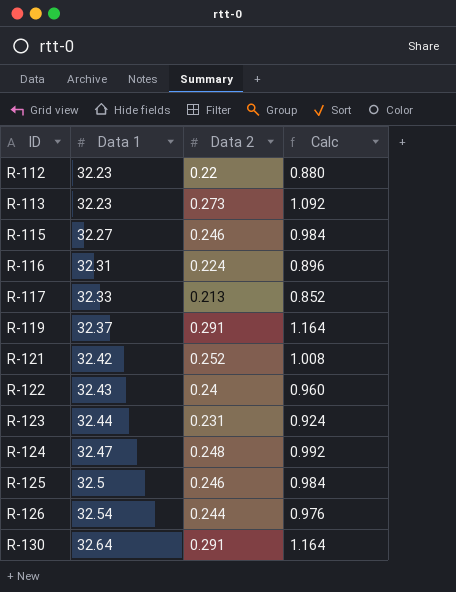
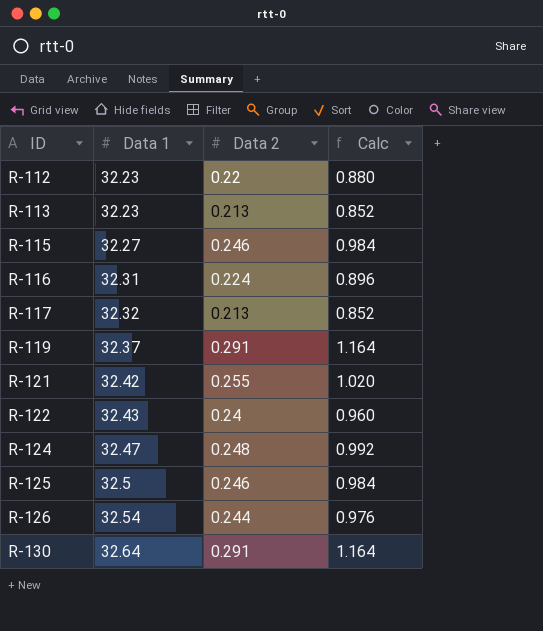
row R-123: 32.44 | 0.231 | 0.924 -> none
R-113 | Data 2: 0.273 -> 0.213
R-113 | Calc: 1.092 -> 0.852
R-117 | Data 1: 32.33 -> 32.32
R-121 | Data 2: 0.252 -> 0.255
R-121 | Calc: 1.008 -> 1.020

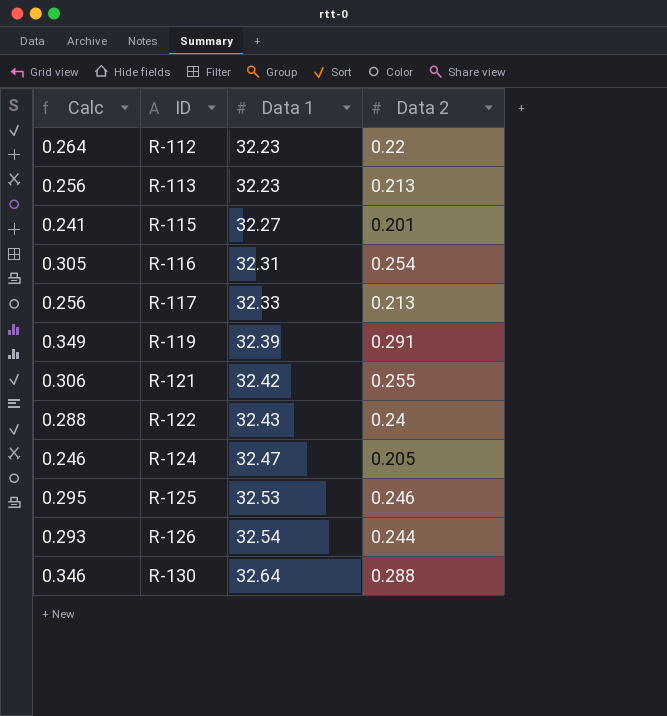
column Calc | formula: [Data 2] * 4 -> [Data 2] * 1.2
column Calc | position: 4 -> 1
R-115 | Data 2: 0.246 -> 0.201
R-116 | Data 2: 0.224 -> 0.254
R-117 | Data 1: 32.32 -> 32.33
R-119 | Data 1: 32.37 -> 32.39
R-124 | Data 2: 0.248 -> 0.205
R-125 | Data 1: 32.5 -> 32.53
R-130 | Data 2: 0.291 -> 0.288

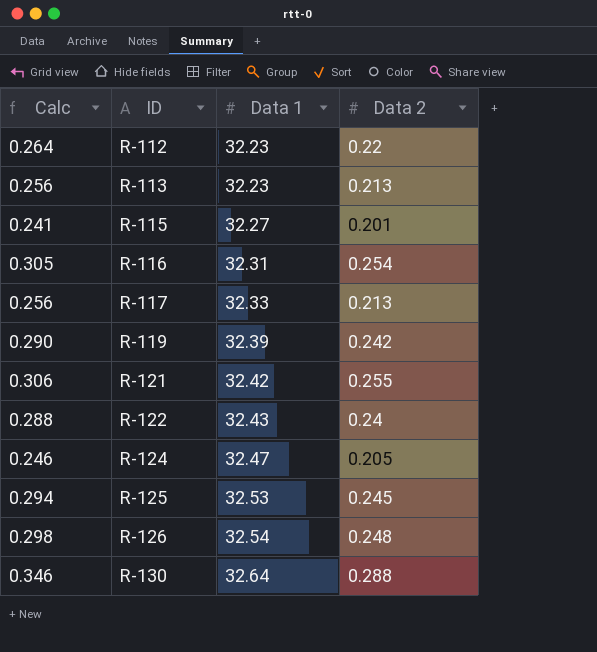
R-119 | Calc: 0.349 -> 0.290
R-119 | Data 2: 0.291 -> 0.242
R-125 | Calc: 0.295 -> 0.294
R-125 | Data 2: 0.246 -> 0.245
R-126 | Calc: 0.293 -> 0.298
R-126 | Data 2: 0.244 -> 0.248

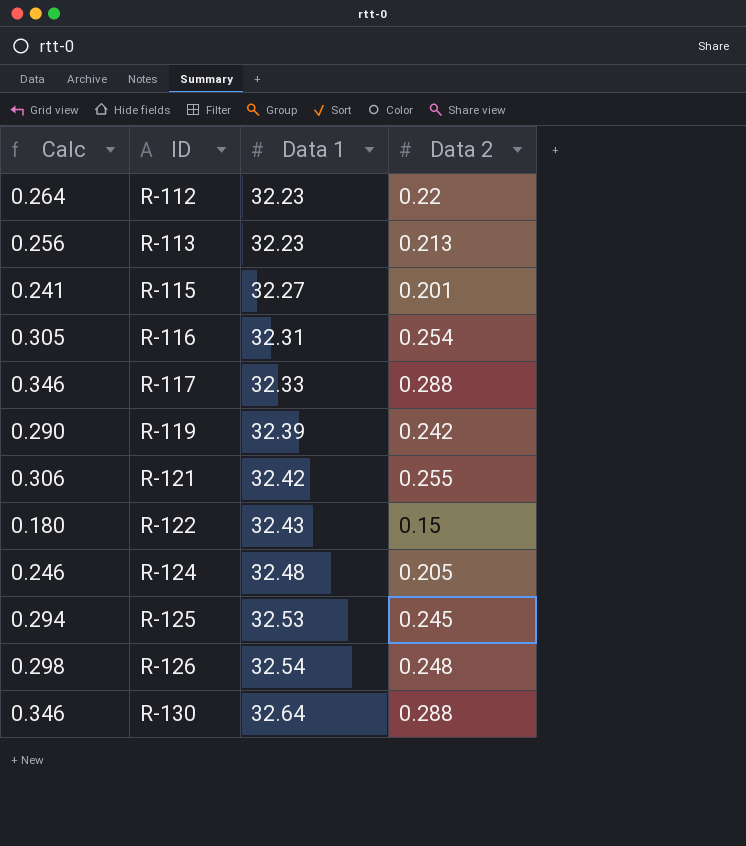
R-117 | Calc: 0.256 -> 0.346
R-117 | Data 2: 0.213 -> 0.288
R-122 | Calc: 0.288 -> 0.180
R-122 | Data 2: 0.24 -> 0.15
R-124 | Data 1: 32.47 -> 32.48

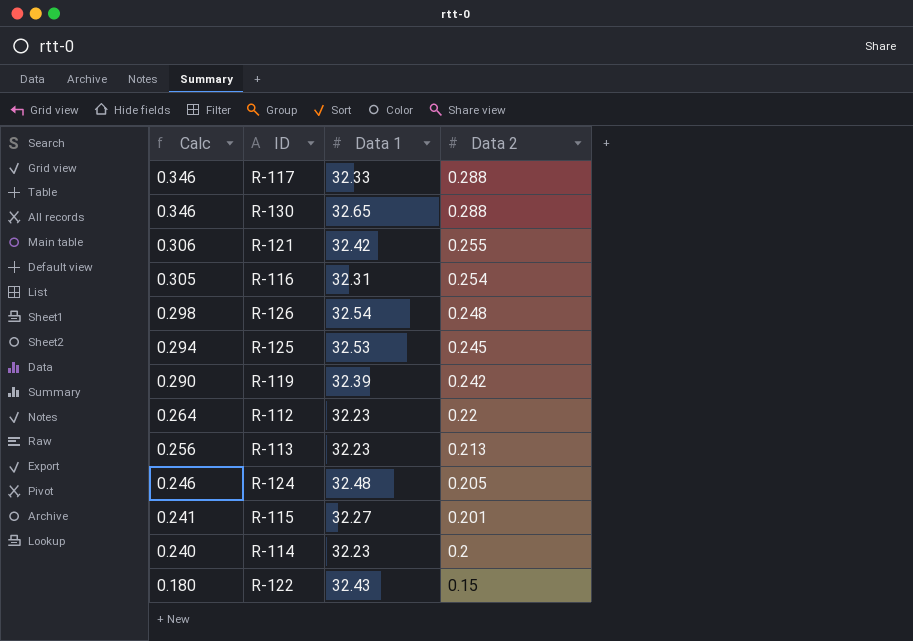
row order: ID ascending -> Calc descending
R-130 | Data 1: 32.64 -> 32.65
row R-114: none -> 0.240 | 32.23 | 0.2

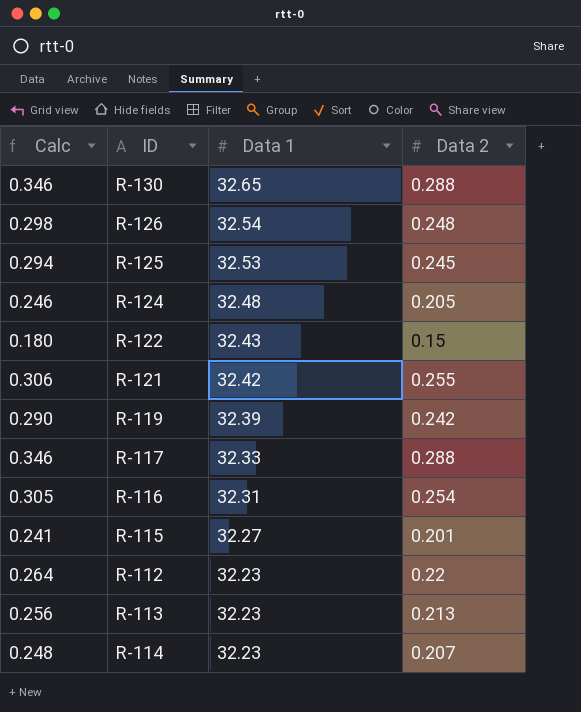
row order: Calc descending -> Data 1 descending
R-114 | Calc: 0.240 -> 0.248
R-114 | Data 2: 0.2 -> 0.207

